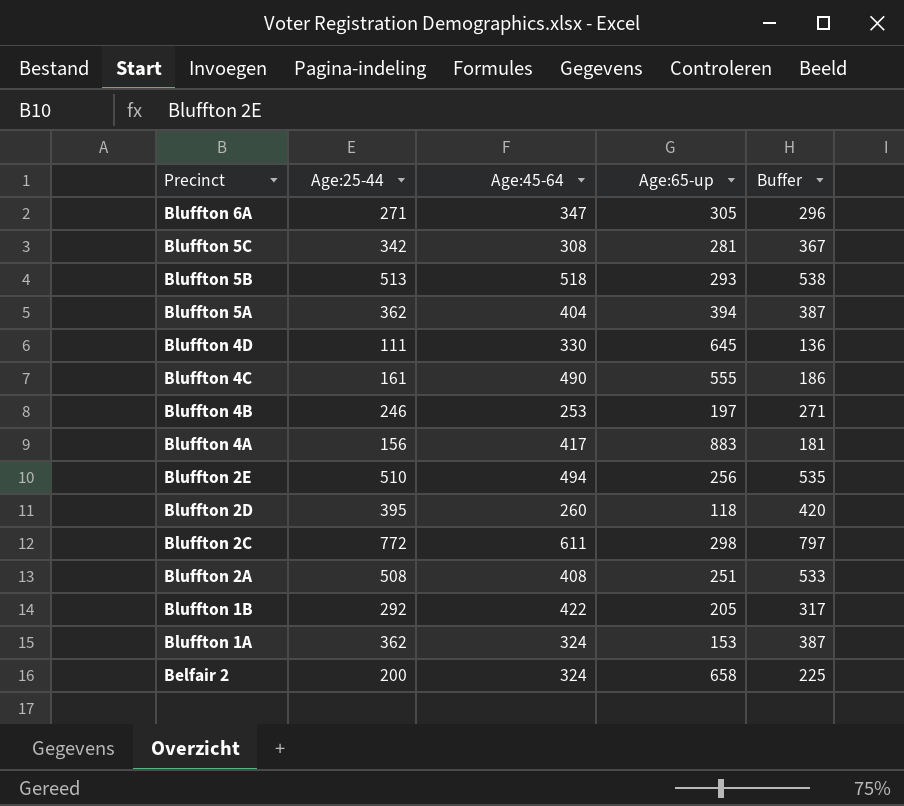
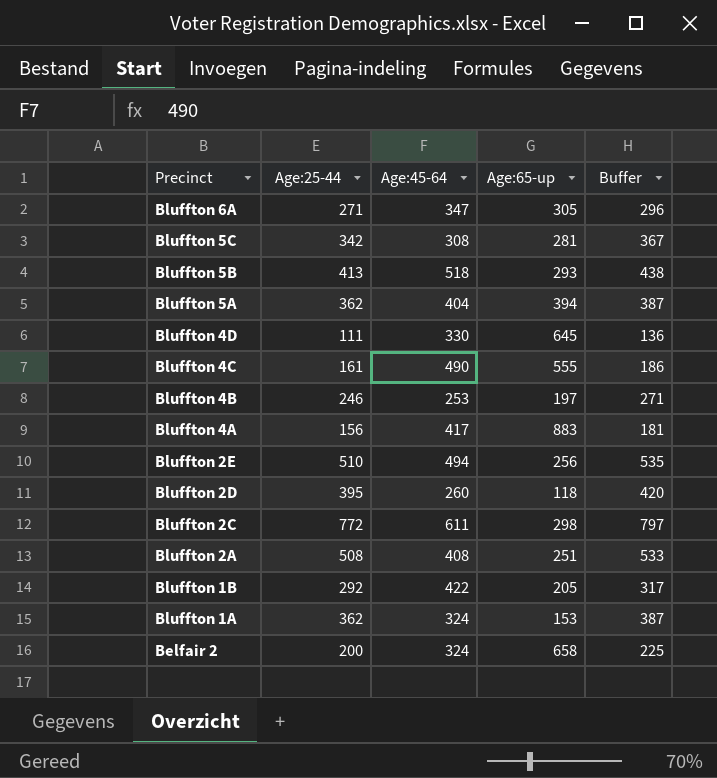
Bluffton 5B | Age:25-44: 513 -> 413
Bluffton 5B | Buffer: 538 -> 438

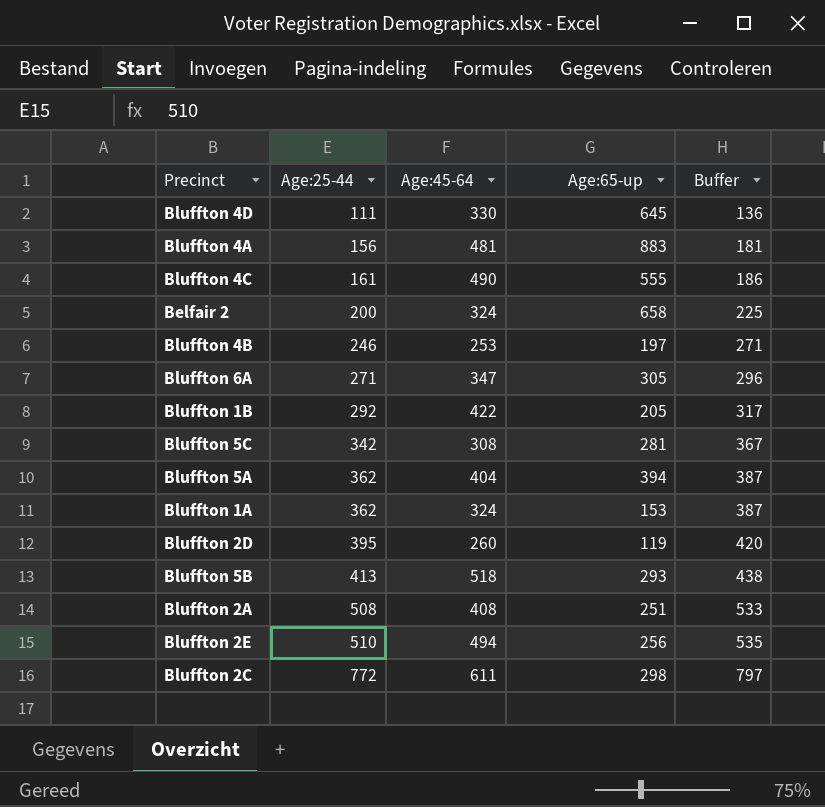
row order: Precinct descending -> Age:25-44 ascending
Bluffton 4A | Age:45-64: 417 -> 481
Bluffton 2D | Age:65-up: 118 -> 119

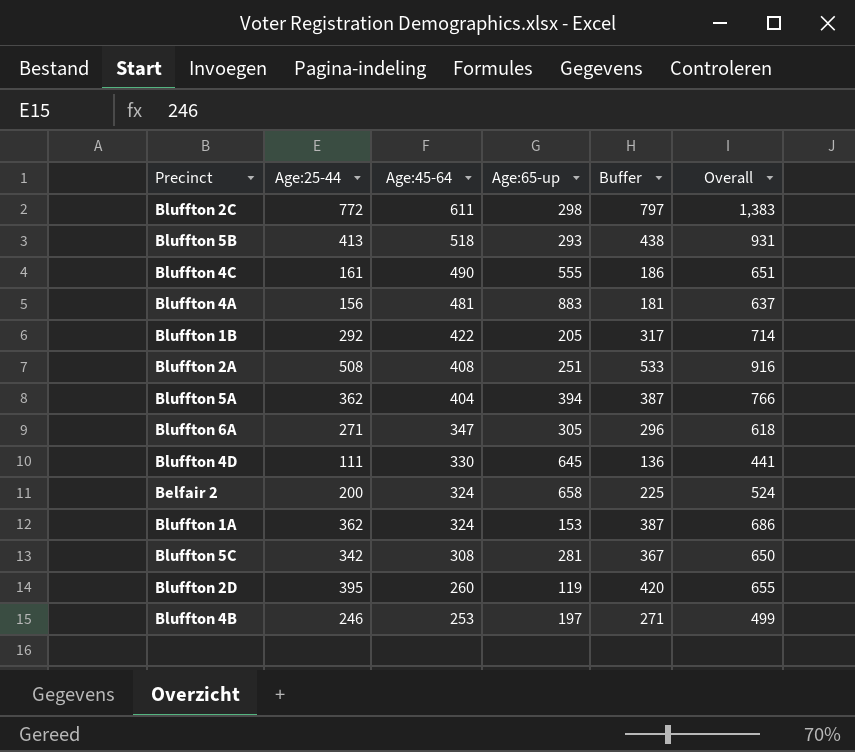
row order: Age:25-44 ascending -> Age:45-64 descending
column Overall | formula: none -> [Age:25-44] + [Age:45-64]
row Bluffton 2E: 510 | 494 | 256 | 535 -> none

